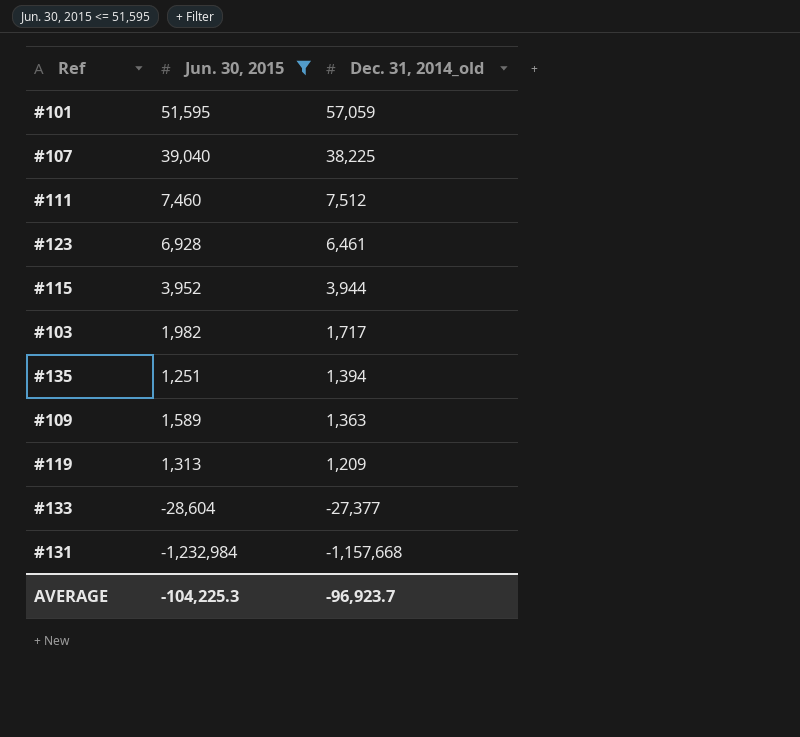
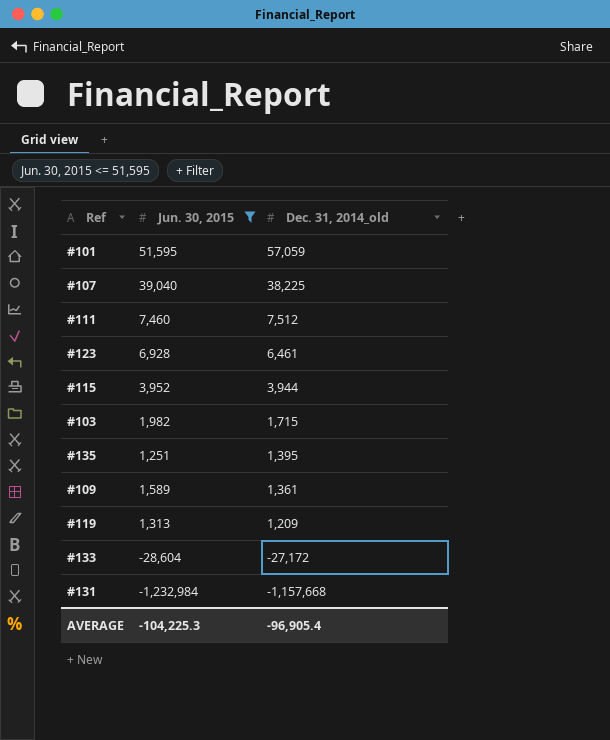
#103 | Dec. 31, 2014_old: 1,717 -> 1,715
#135 | Dec. 31, 2014_old: 1,394 -> 1,395
#109 | Dec. 31, 2014_old: 1,363 -> 1,361
#133 | Dec. 31, 2014_old: -27,377 -> -27,172
AVERAGE | Dec. 31, 2014_old: -96,923.7 -> -96,905.4

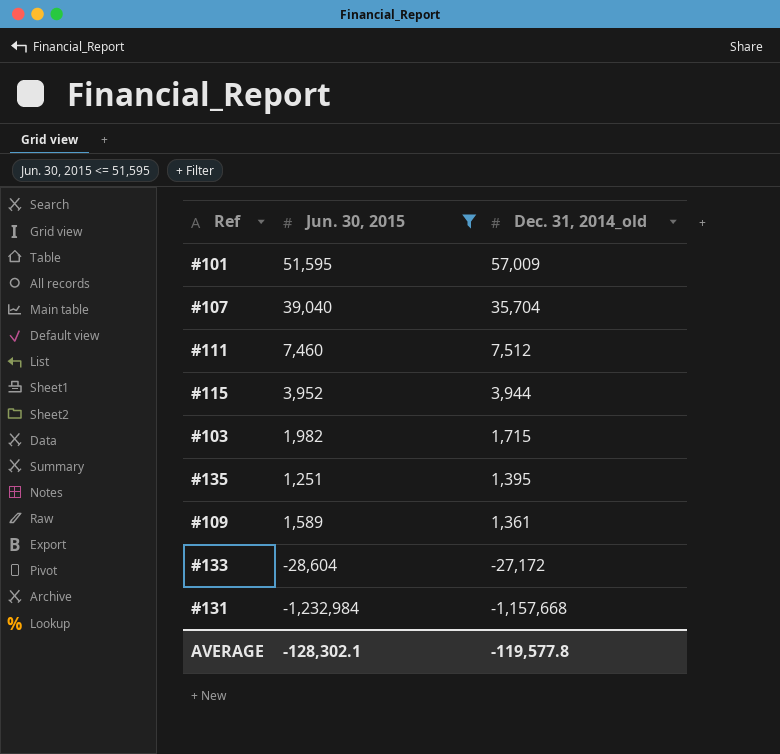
row #123: 6,928 | 6,461 -> none
row #119: 1,313 | 1,209 -> none
#101 | Dec. 31, 2014_old: 57,059 -> 57,009
#107 | Dec. 31, 2014_old: 38,225 -> 35,704
AVERAGE | Jun. 30, 2015: -104,225.3 -> -128,302.1
AVERAGE | Dec. 31, 2014_old: -96,905.4 -> -119,577.8

